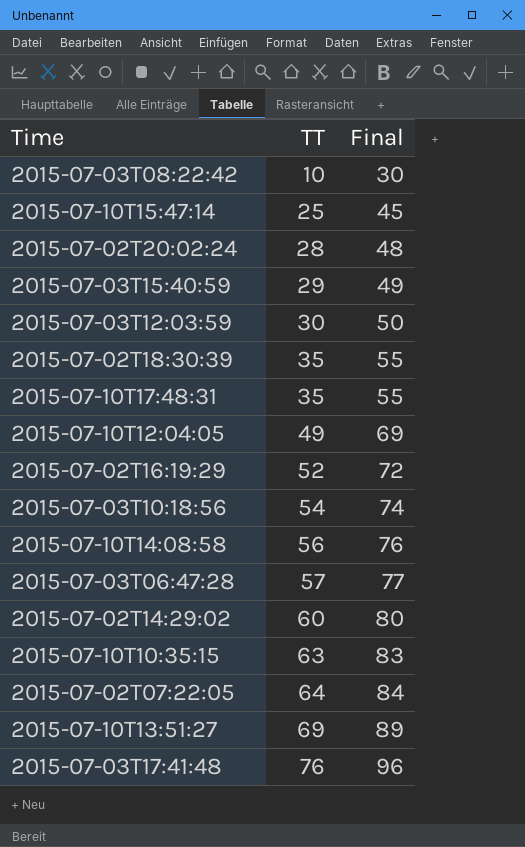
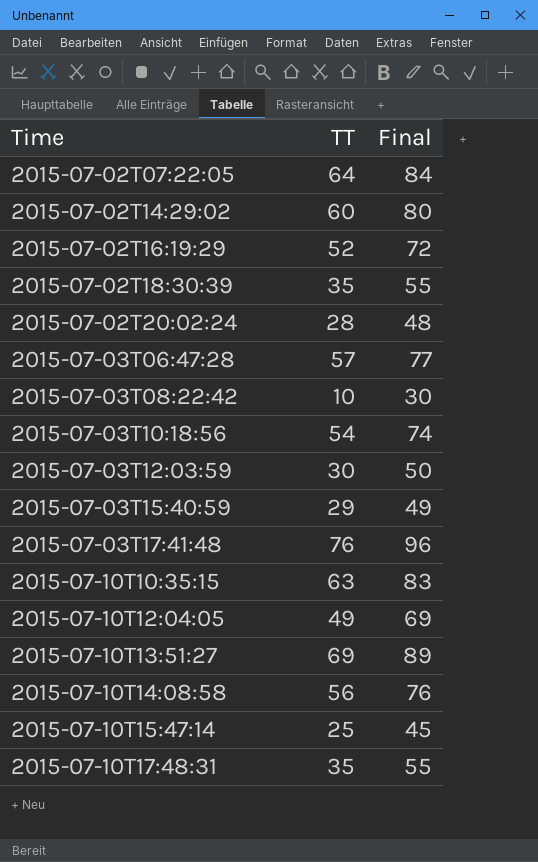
row order: TT ascending -> Time ascending

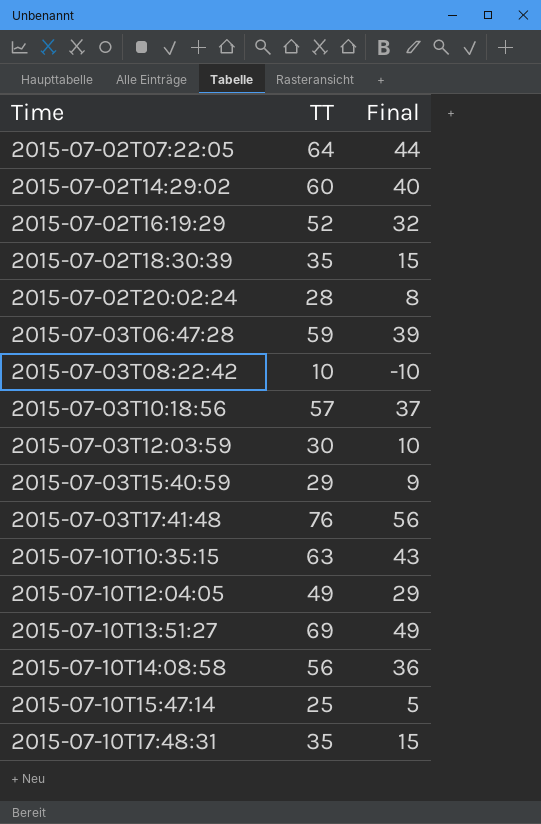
column Final | formula: [TT] + 20 -> [TT] - 20
2015-07-03T06:47:28 | TT: 57 -> 59
2015-07-03T10:18:56 | TT: 54 -> 57

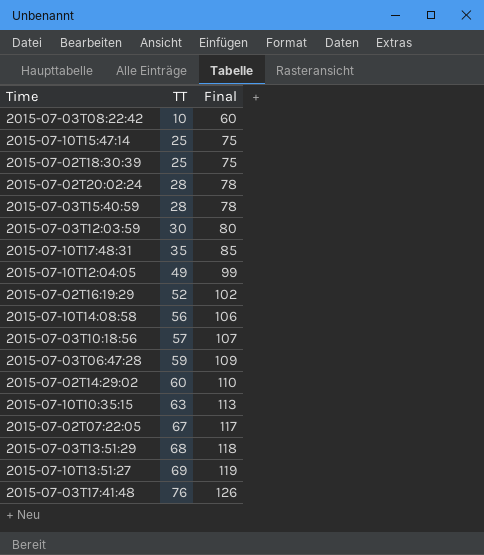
row order: Time ascending -> TT ascending
column Final | formula: [TT] - 20 -> [TT] + 50
2015-07-02T18:30:39 | TT: 35 -> 25
2015-07-03T15:40:59 | TT: 29 -> 28
2015-07-02T07:22:05 | TT: 64 -> 67
row 2015-07-03T13:51:29: none -> 68 | 118

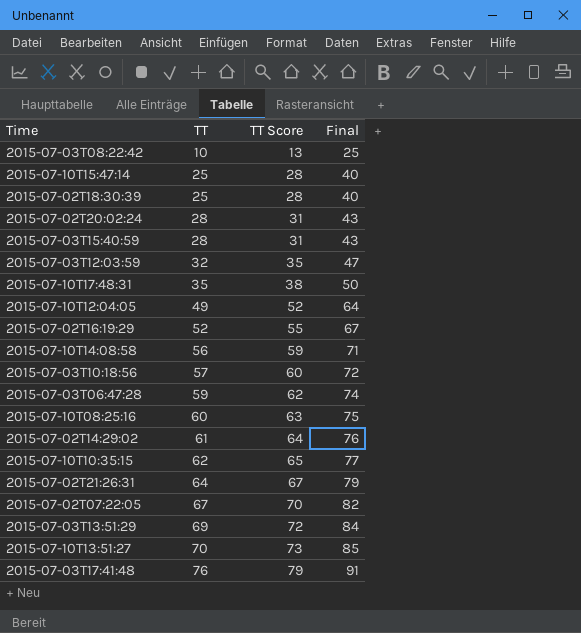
column TT Score | formula: none -> [TT] + 3
column Final | formula: [TT] + 50 -> [TT] + 15
2015-07-03T12:03:59 | TT: 30 -> 32
row 2015-07-10T08:25:16: none -> 60 | 63 | 75
2015-07-02T14:29:02 | TT: 60 -> 61
2015-07-10T10:35:15 | TT: 63 -> 62
row 2015-07-02T21:26:31: none -> 64 | 67 | 79
2015-07-03T13:51:29 | TT: 68 -> 69
2015-07-10T13:51:27 | TT: 69 -> 70

